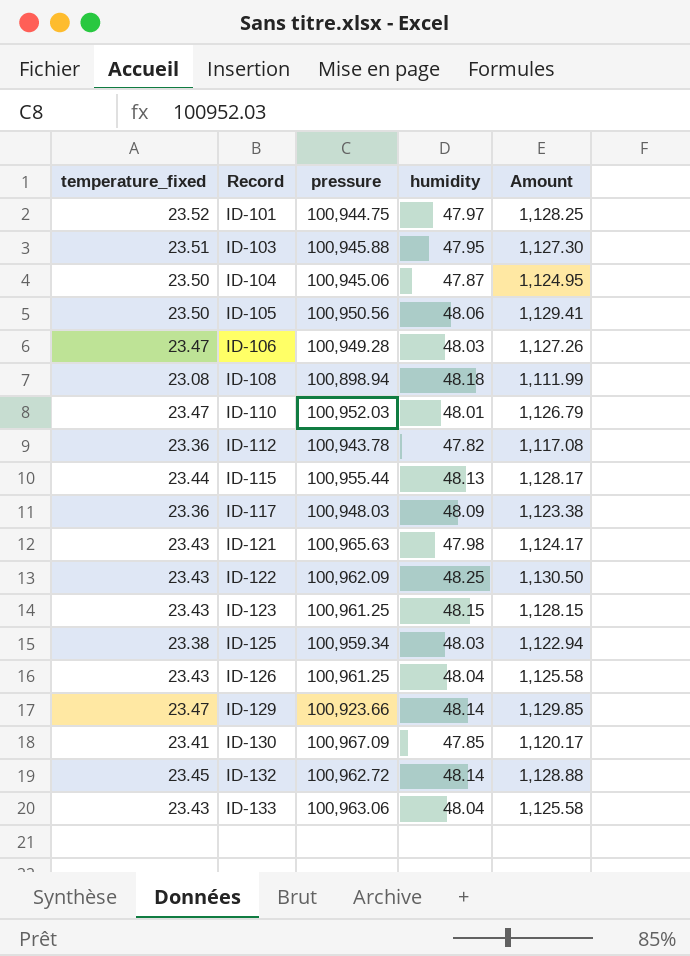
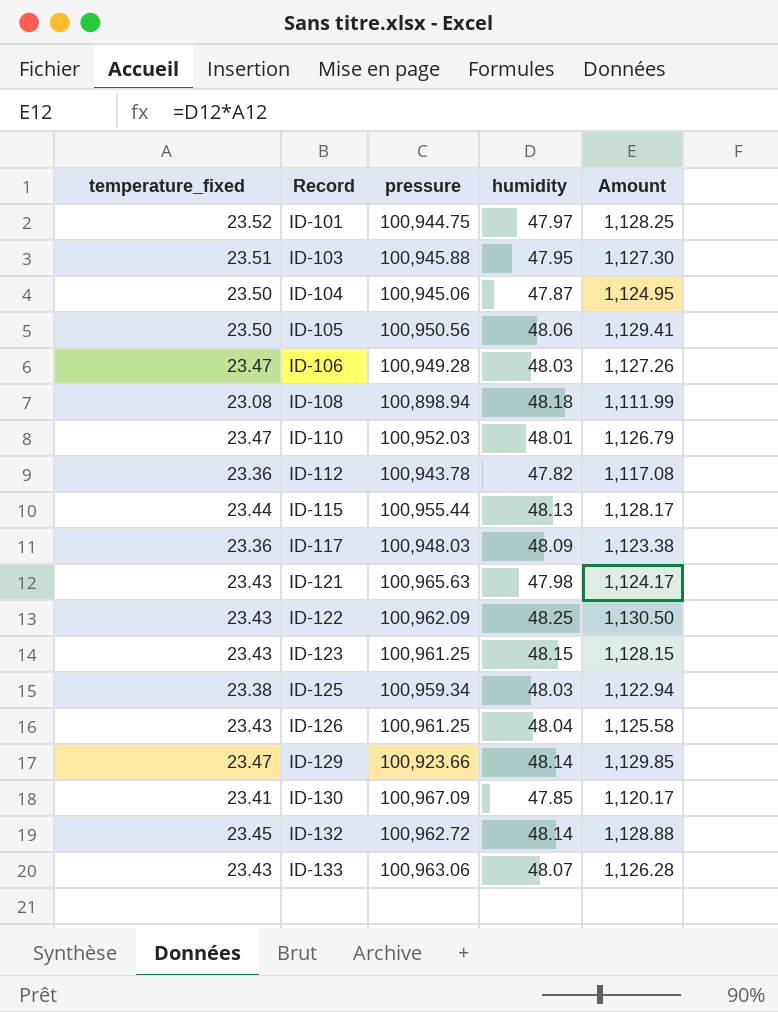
ID-133 | humidity: 48.04 -> 48.07
ID-133 | Amount: 1,125.58 -> 1,126.28

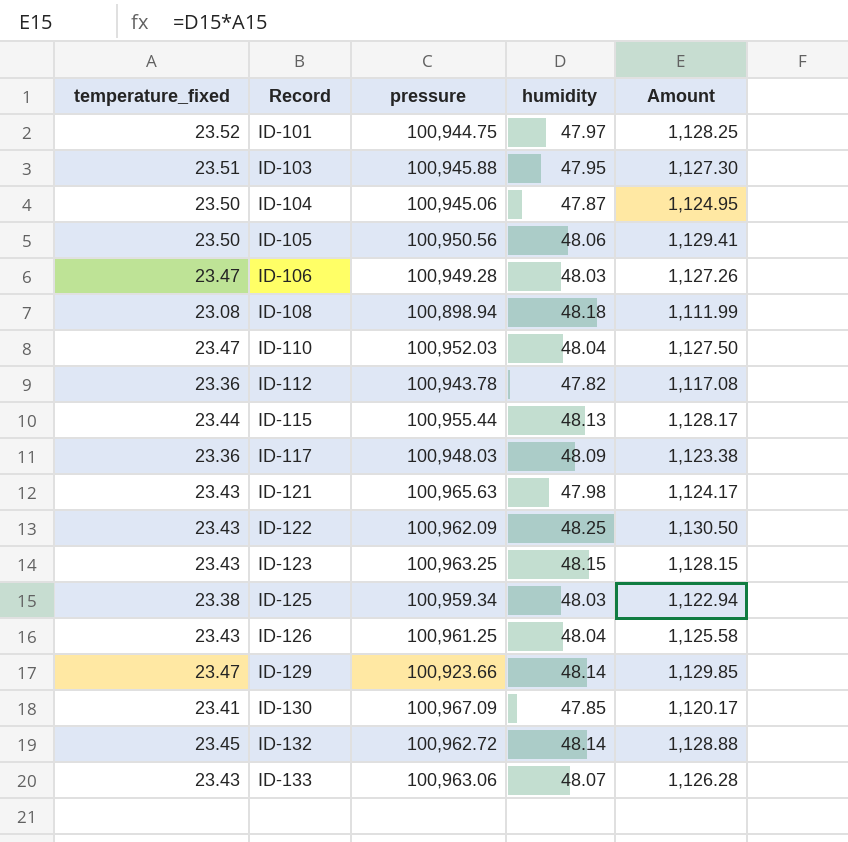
ID-110 | humidity: 48.01 -> 48.04
ID-110 | Amount: 1,126.79 -> 1,127.50
ID-123 | pressure: 100,961.25 -> 100,963.25

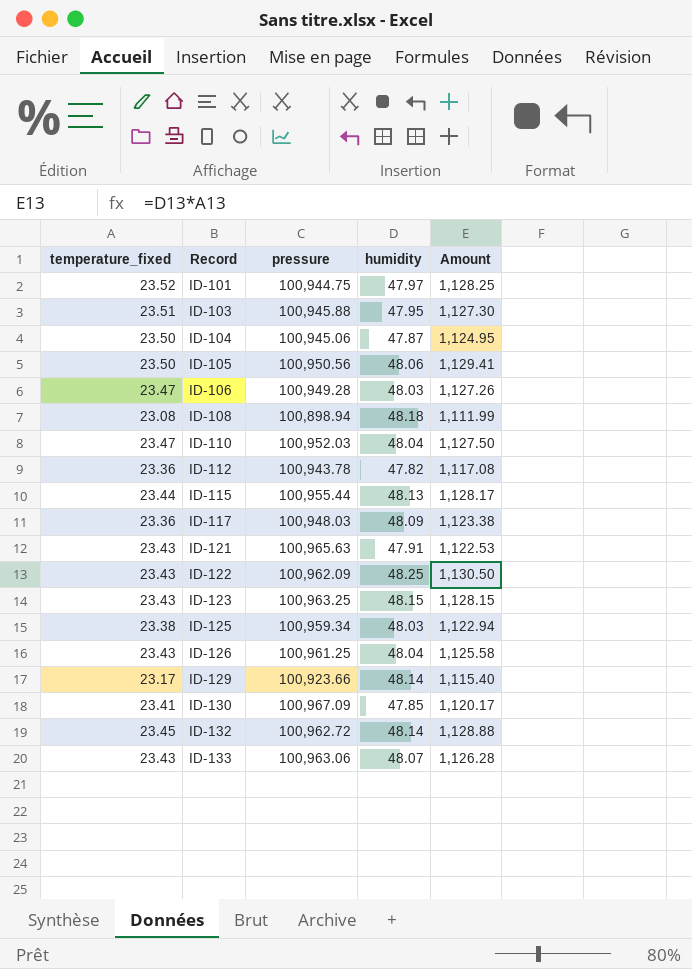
ID-121 | humidity: 47.98 -> 47.91
ID-121 | Amount: 1,124.17 -> 1,122.53
ID-129 | temperature_fixed: 23.47 -> 23.17
ID-129 | Amount: 1,129.85 -> 1,115.40

